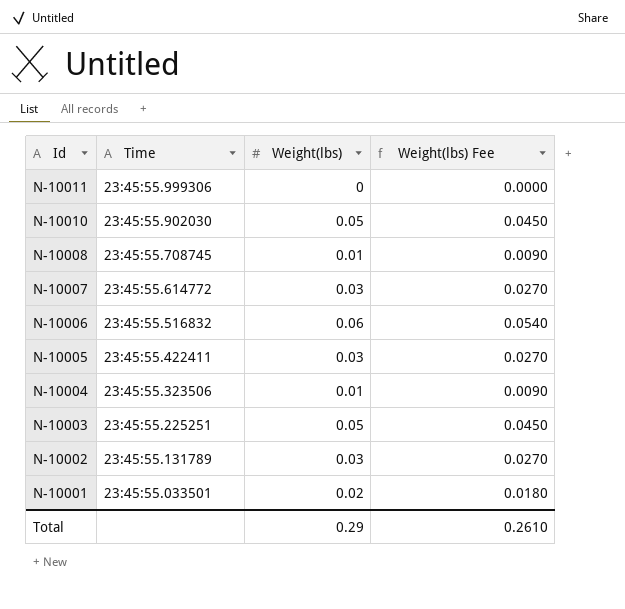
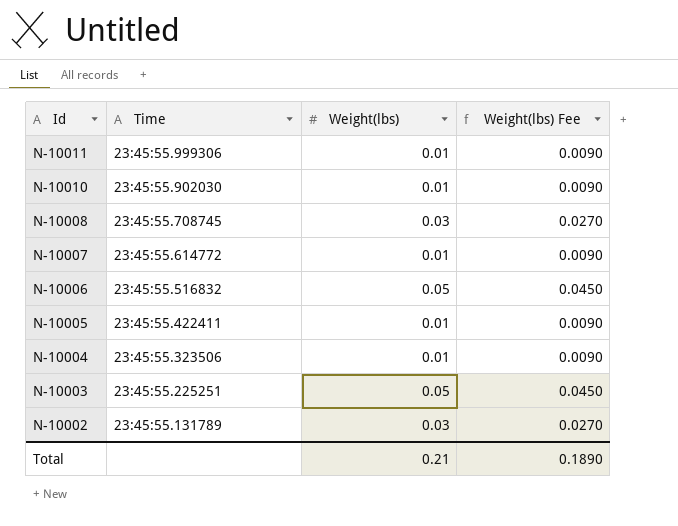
row N-10001: 23:45:55.033501 | 0.02 | 0.0180 -> none
N-10011 | Weight(lbs): 0 -> 0.01
N-10011 | Weight(lbs) Fee: 0.0000 -> 0.0090
N-10010 | Weight(lbs): 0.05 -> 0.01
N-10010 | Weight(lbs) Fee: 0.0450 -> 0.0090
N-10008 | Weight(lbs): 0.01 -> 0.03
N-10008 | Weight(lbs) Fee: 0.0090 -> 0.0270
N-10007 | Weight(lbs): 0.03 -> 0.01
N-10007 | Weight(lbs) Fee: 0.0270 -> 0.0090
N-10006 | Weight(lbs): 0.06 -> 0.05
N-10006 | Weight(lbs) Fee: 0.0540 -> 0.0450
N-10005 | Weight(lbs): 0.03 -> 0.01
N-10005 | Weight(lbs) Fee: 0.0270 -> 0.0090
Total | Weight(lbs): 0.29 -> 0.21
Total | Weight(lbs) Fee: 0.2610 -> 0.1890

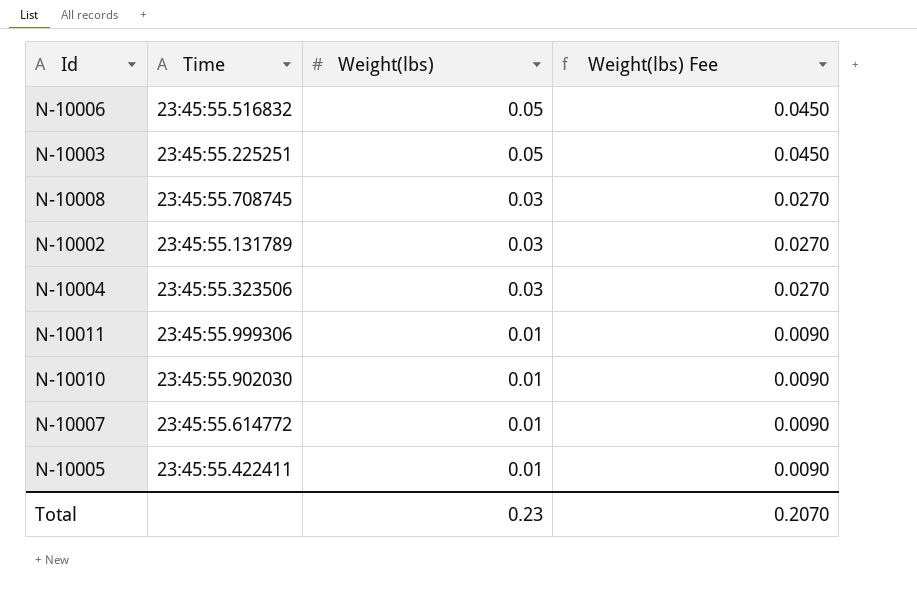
row order: Id descending -> Weight(lbs) descending
N-10004 | Weight(lbs): 0.01 -> 0.03
N-10004 | Weight(lbs) Fee: 0.0090 -> 0.0270
Total | Weight(lbs): 0.21 -> 0.23
Total | Weight(lbs) Fee: 0.1890 -> 0.2070

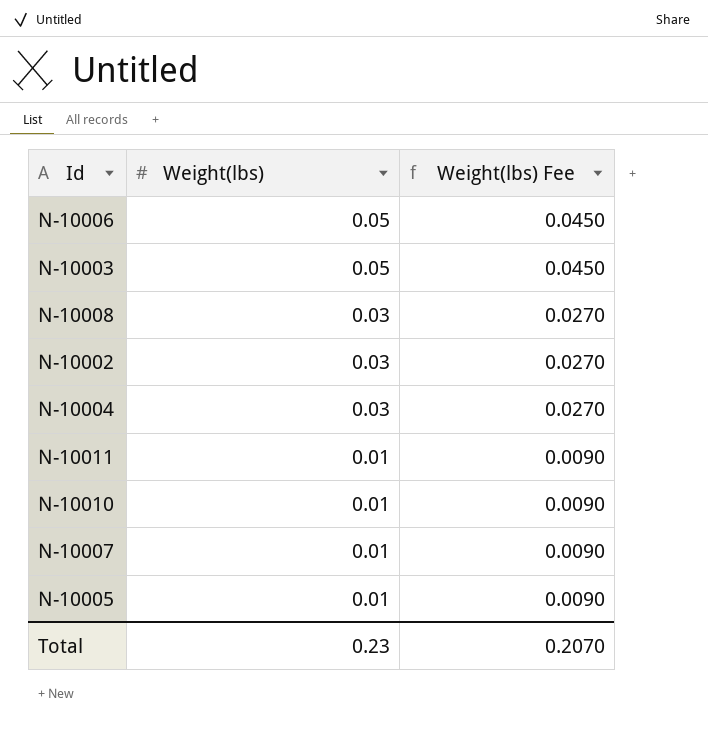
column Time | position: 2 -> none

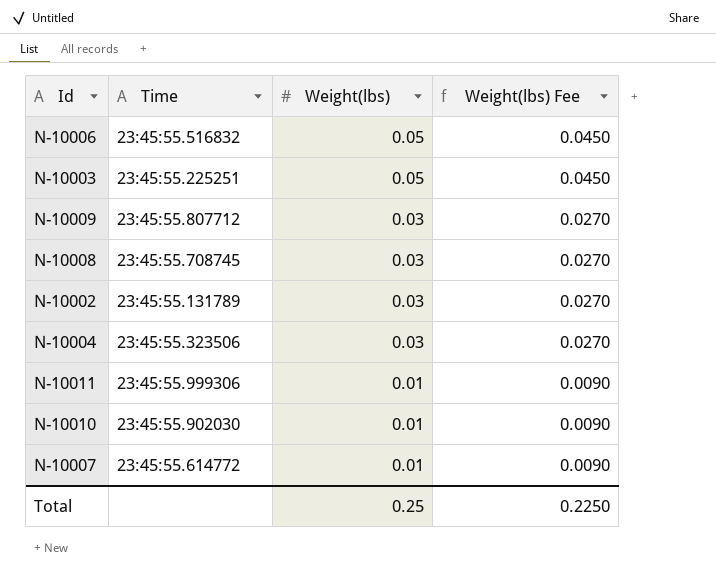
column Time | position: none -> 2
row N-10005: 0.01 | 0.0090 -> none
row N-10009: none -> 23:45:55.807712 | 0.03 | 0.0270
Total | Weight(lbs): 0.23 -> 0.25
Total | Weight(lbs) Fee: 0.2070 -> 0.2250

